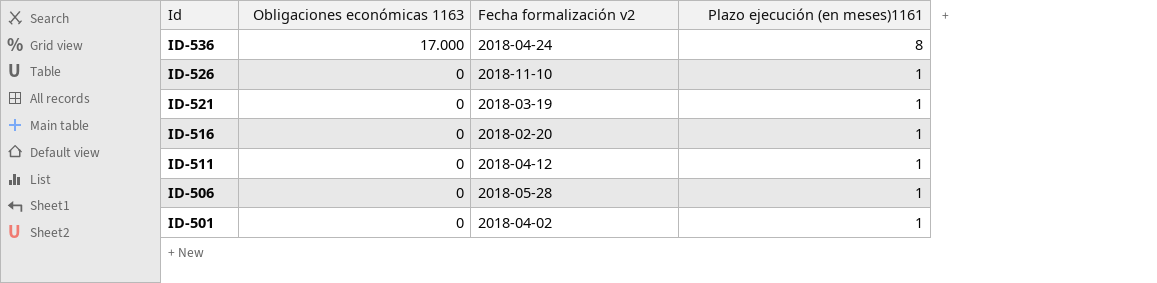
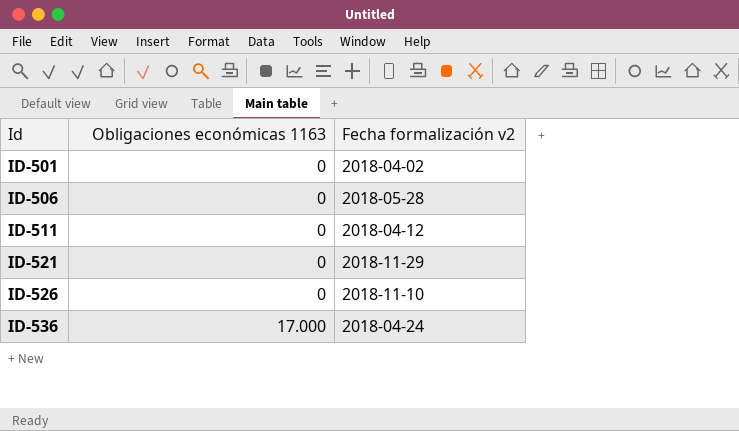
row order: Id descending -> Id ascending
column Plazo ejecución (en meses)1161 | position: 4 -> none
row ID-516: 0 | 2018-02-20 | 1 -> none
ID-521 | Fecha formalización v2: 2018-03-19 -> 2018-11-29

